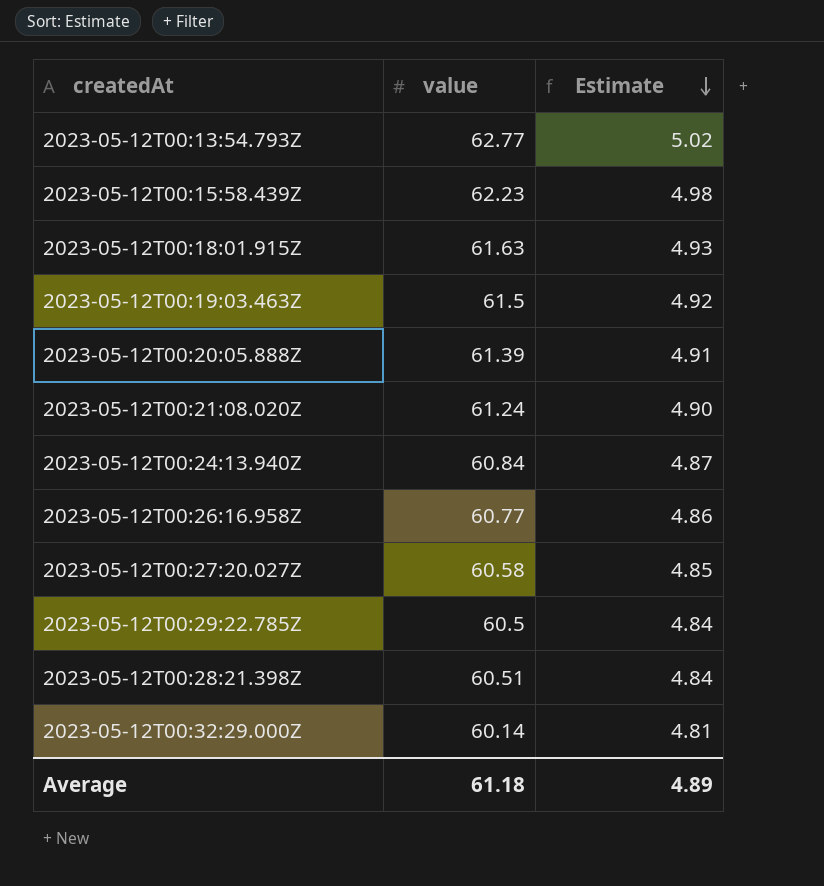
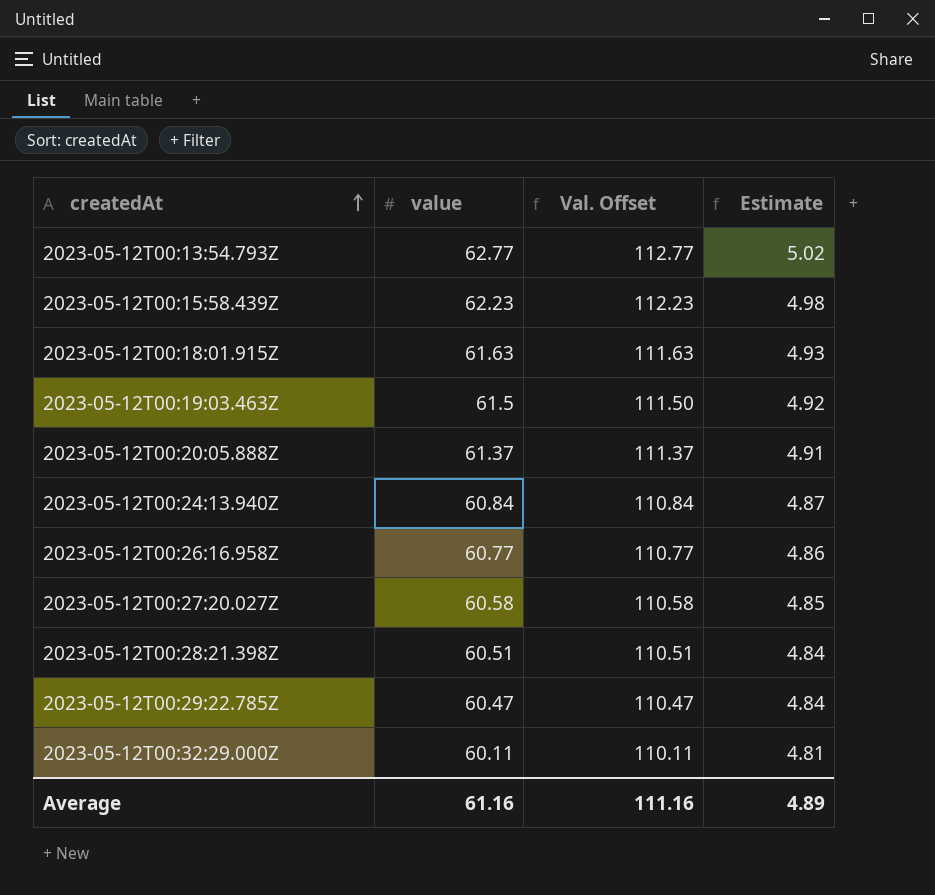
row order: Estimate descending -> createdAt ascending
column Val. Offset | formula: none -> [value] + 50
row 2023-05-12T00:21:08.020Z: 61.24 | 4.90 -> none
2023-05-12T00:20:05.888Z | value: 61.39 -> 61.37
2023-05-12T00:29:22.785Z | value: 60.5 -> 60.47
2023-05-12T00:32:29.000Z | value: 60.14 -> 60.11
Average | value: 61.18 -> 61.16

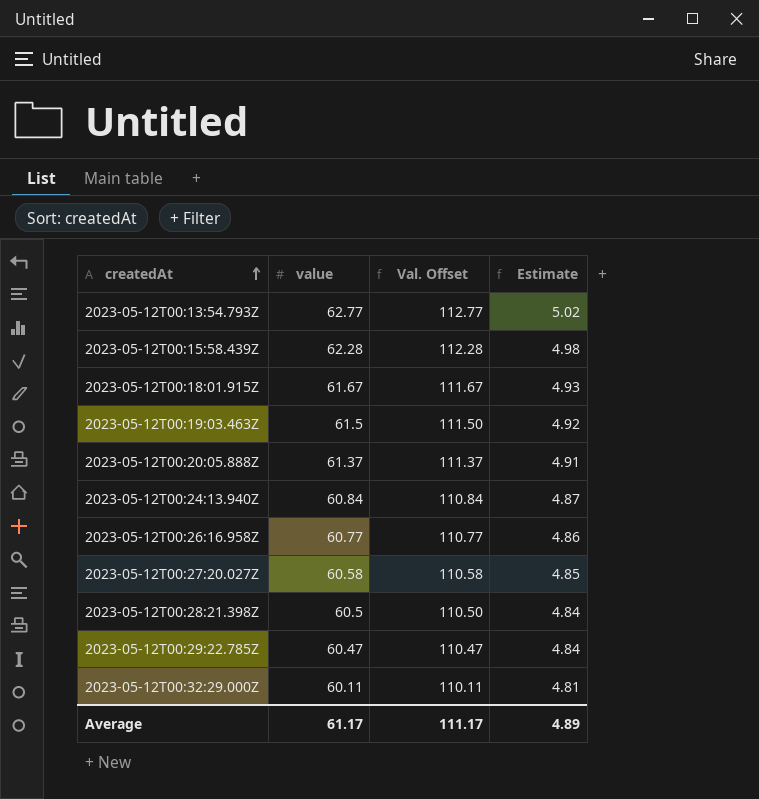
2023-05-12T00:15:58.439Z | value: 62.23 -> 62.28
2023-05-12T00:15:58.439Z | Val. Offset: 112.23 -> 112.28
2023-05-12T00:18:01.915Z | value: 61.63 -> 61.67
2023-05-12T00:18:01.915Z | Val. Offset: 111.63 -> 111.67
2023-05-12T00:28:21.398Z | value: 60.51 -> 60.5
2023-05-12T00:28:21.398Z | Val. Offset: 110.51 -> 110.50
Average | value: 61.16 -> 61.17
Average | Val. Offset: 111.16 -> 111.17

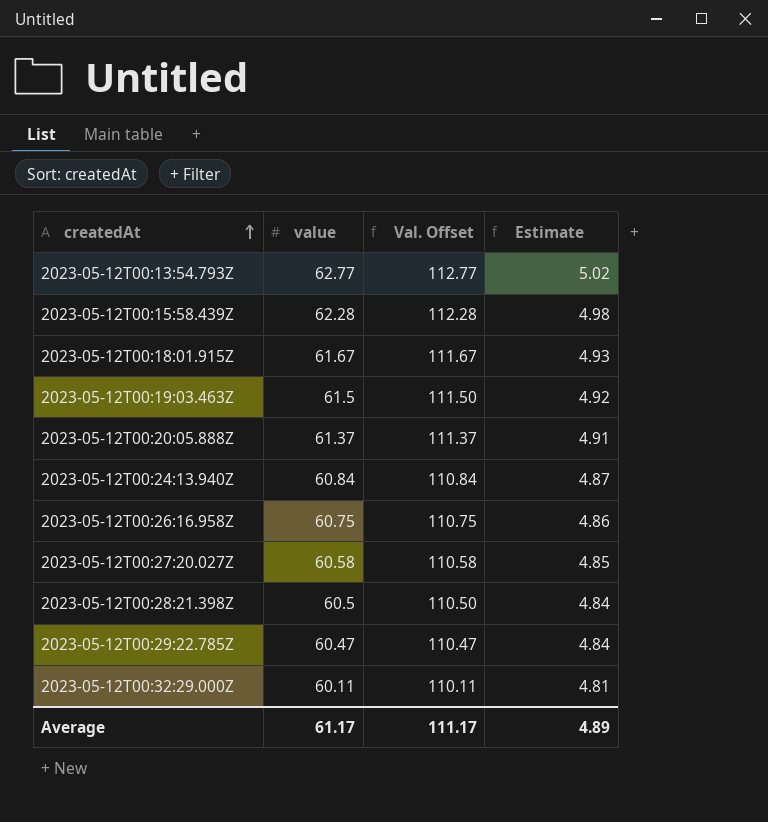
2023-05-12T00:26:16.958Z | value: 60.77 -> 60.75
2023-05-12T00:26:16.958Z | Val. Offset: 110.77 -> 110.75

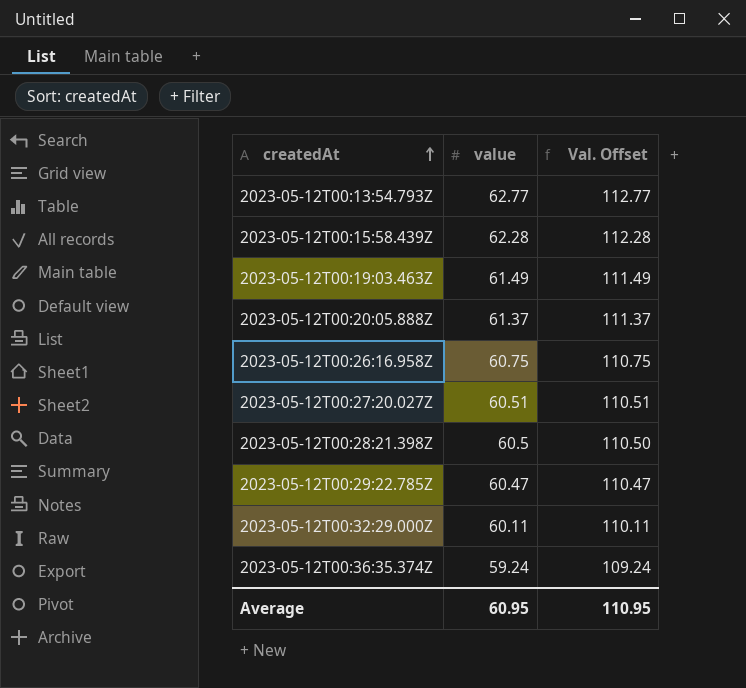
column Estimate | formula: [value] * 0.08 -> none
row 2023-05-12T00:18:01.915Z: 61.67 | 111.67 | 4.93 -> none
row 2023-05-12T00:24:13.940Z: 60.84 | 110.84 | 4.87 -> none
2023-05-12T00:19:03.463Z | value: 61.5 -> 61.49
2023-05-12T00:19:03.463Z | Val. Offset: 111.50 -> 111.49
2023-05-12T00:27:20.027Z | value: 60.58 -> 60.51
2023-05-12T00:27:20.027Z | Val. Offset: 110.58 -> 110.51
row 2023-05-12T00:36:35.374Z: none -> 59.24 | 109.24
Average | value: 61.17 -> 60.95
Average | Val. Offset: 111.17 -> 110.95

